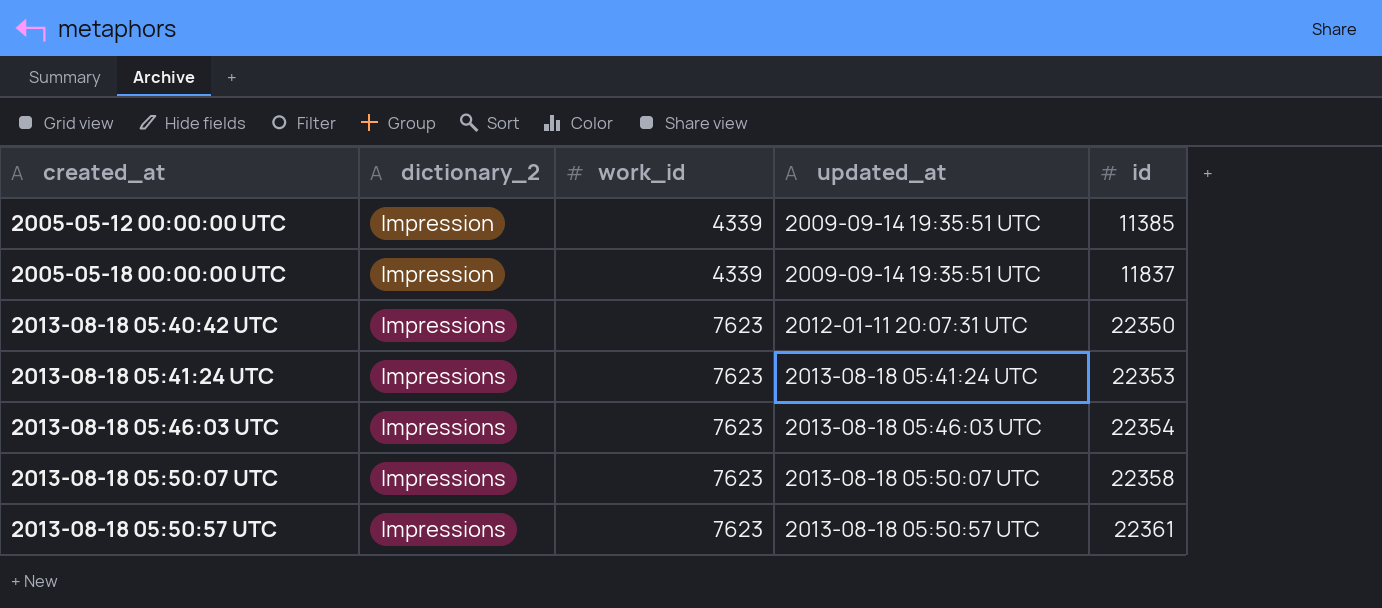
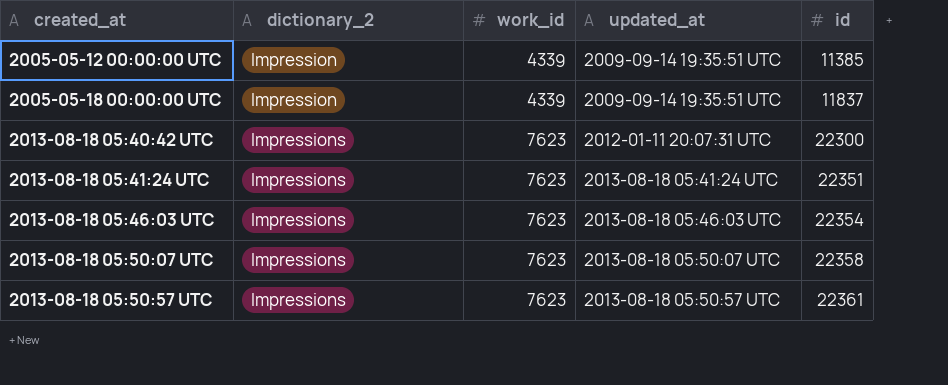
2013-08-18 05:40:42 UTC | id: 22350 -> 22300
2013-08-18 05:41:24 UTC | id: 22353 -> 22351

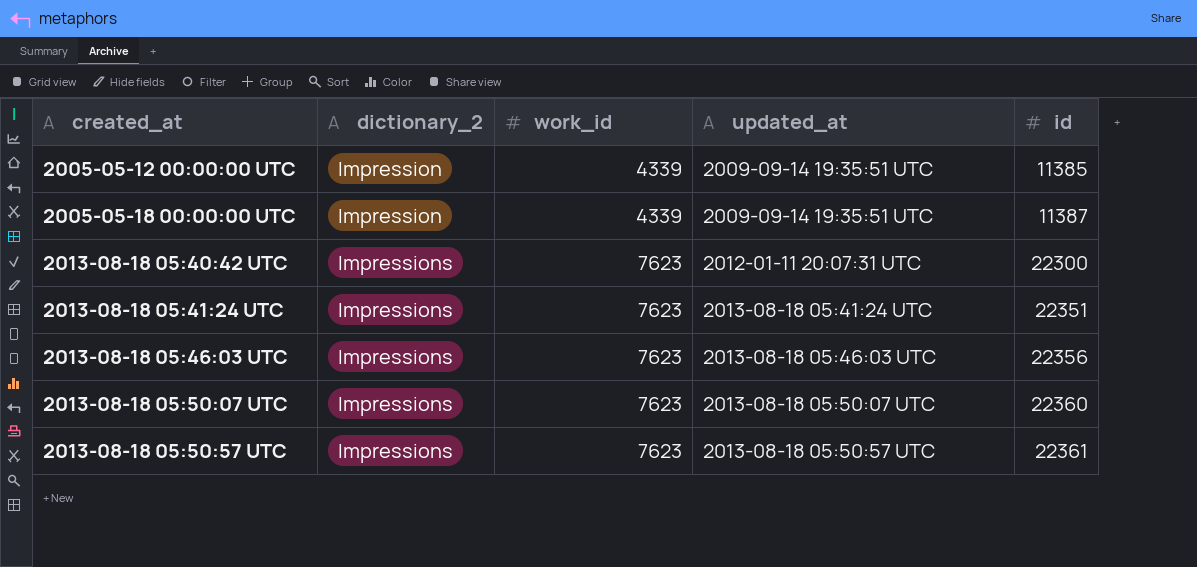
2005-05-18 00:00:00 UTC | id: 11837 -> 11387
2013-08-18 05:46:03 UTC | id: 22354 -> 22356
2013-08-18 05:50:07 UTC | id: 22358 -> 22360

